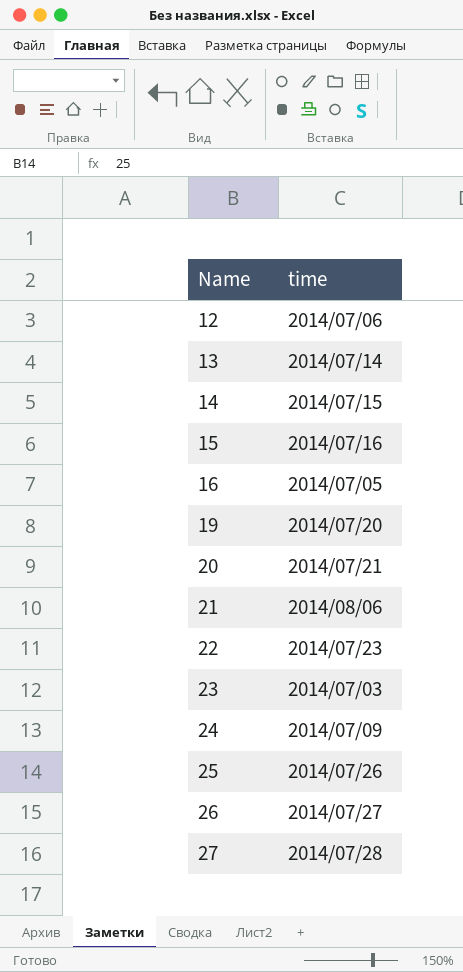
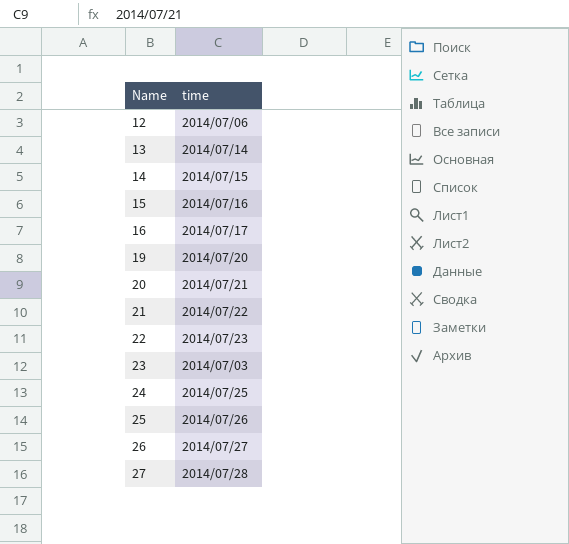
16 | time: 2014/07/05 -> 2014/07/17
21 | time: 2014/08/06 -> 2014/07/22
24 | time: 2014/07/09 -> 2014/07/25

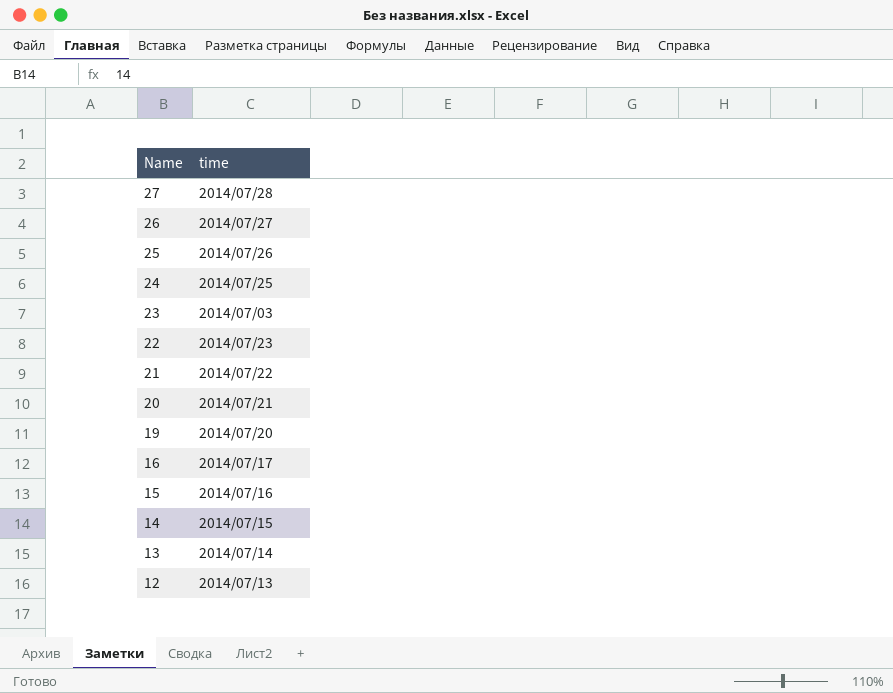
row order: Name ascending -> Name descending
12 | time: 2014/07/06 -> 2014/07/13

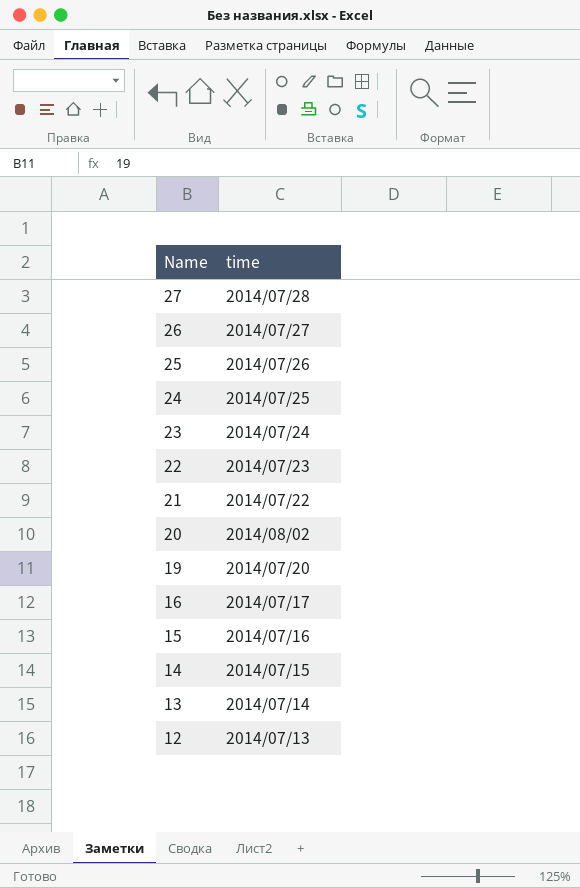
23 | time: 2014/07/03 -> 2014/07/24
20 | time: 2014/07/21 -> 2014/08/02

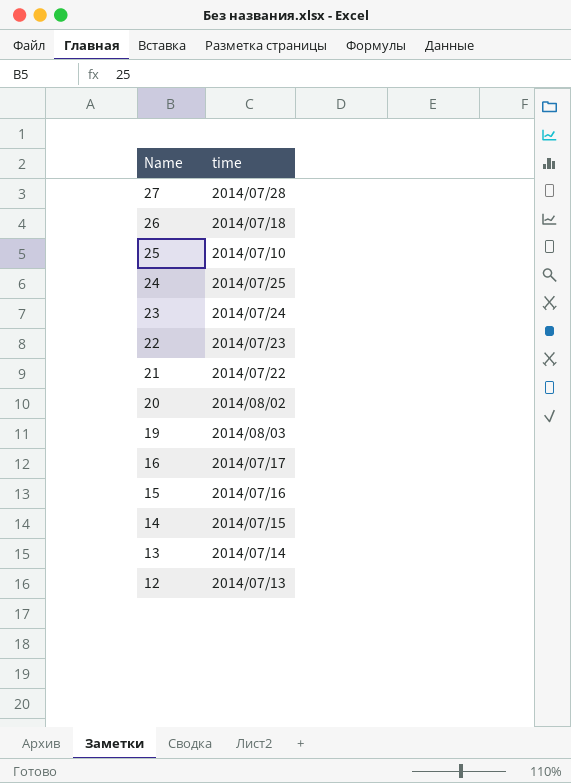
26 | time: 2014/07/27 -> 2014/07/18
25 | time: 2014/07/26 -> 2014/07/10
19 | time: 2014/07/20 -> 2014/08/03

